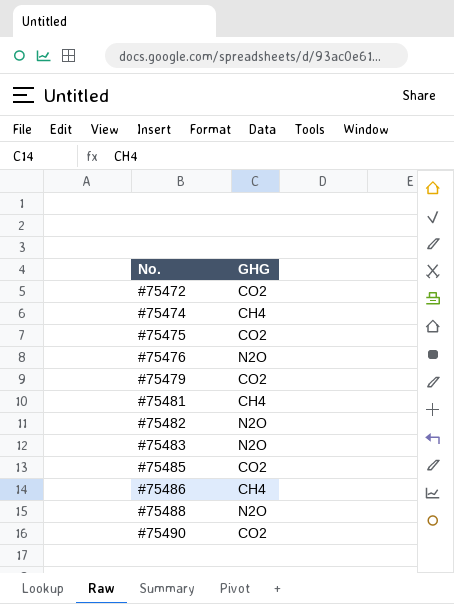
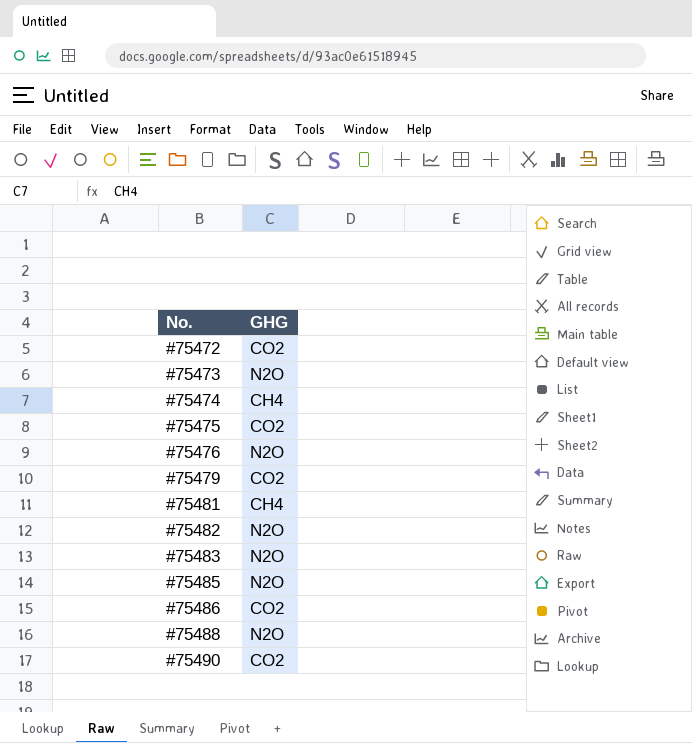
row #75473: none -> N2O
#75485 | GHG: CO2 -> N2O
#75486 | GHG: CH4 -> CO2

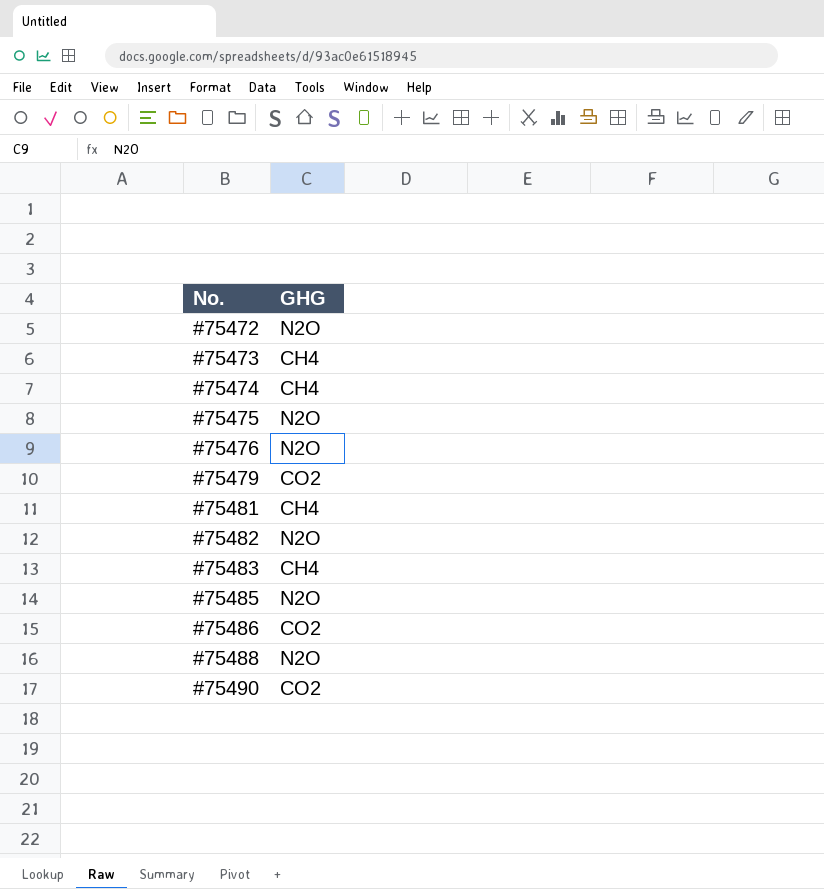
#75472 | GHG: CO2 -> N2O
#75473 | GHG: N2O -> CH4
#75475 | GHG: CO2 -> N2O
#75483 | GHG: N2O -> CH4

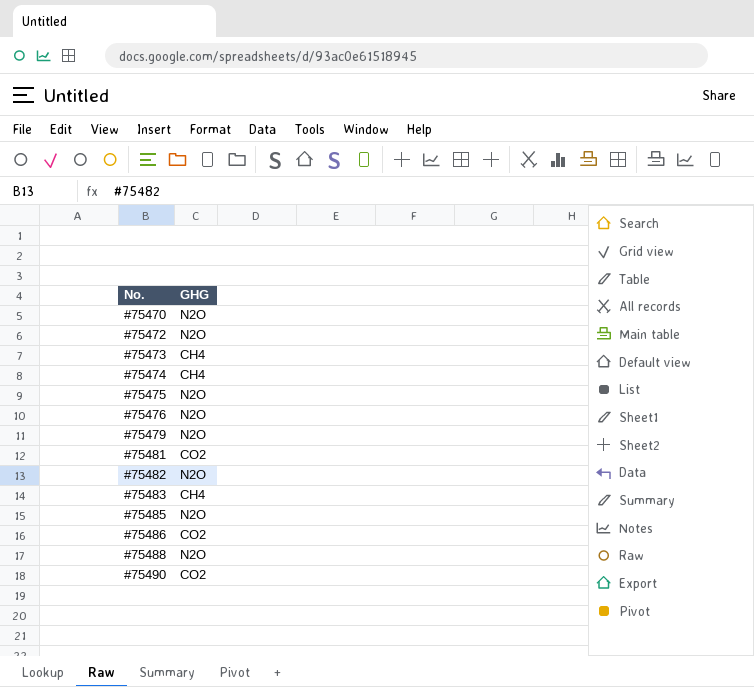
row #75470: none -> N2O
#75479 | GHG: CO2 -> N2O
#75481 | GHG: CH4 -> CO2

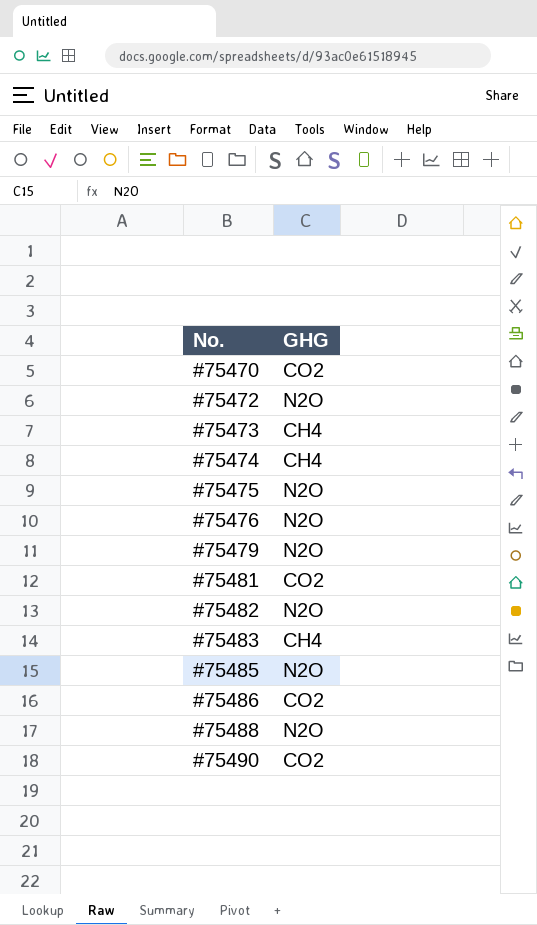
#75470 | GHG: N2O -> CO2

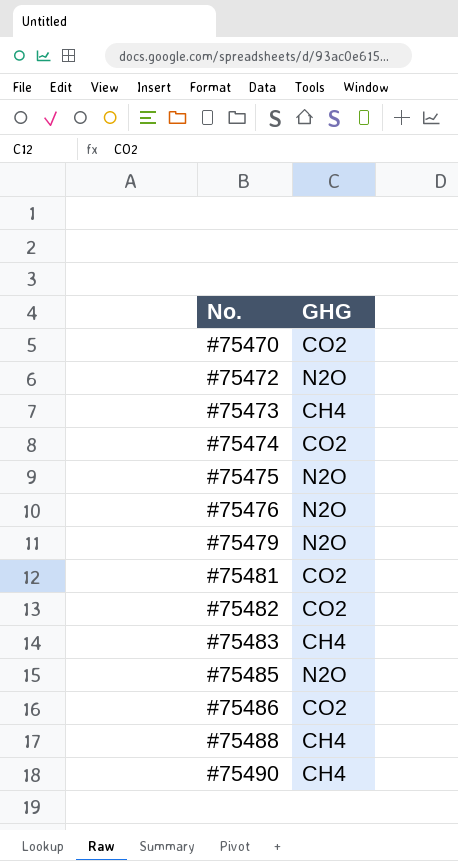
#75474 | GHG: CH4 -> CO2
#75482 | GHG: N2O -> CO2
#75488 | GHG: N2O -> CH4
#75490 | GHG: CO2 -> CH4

